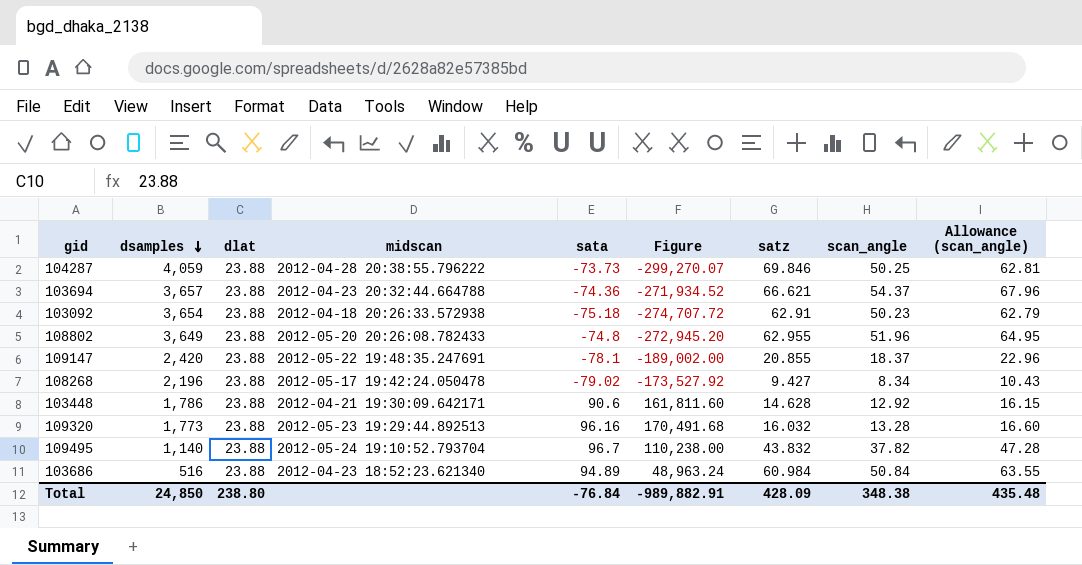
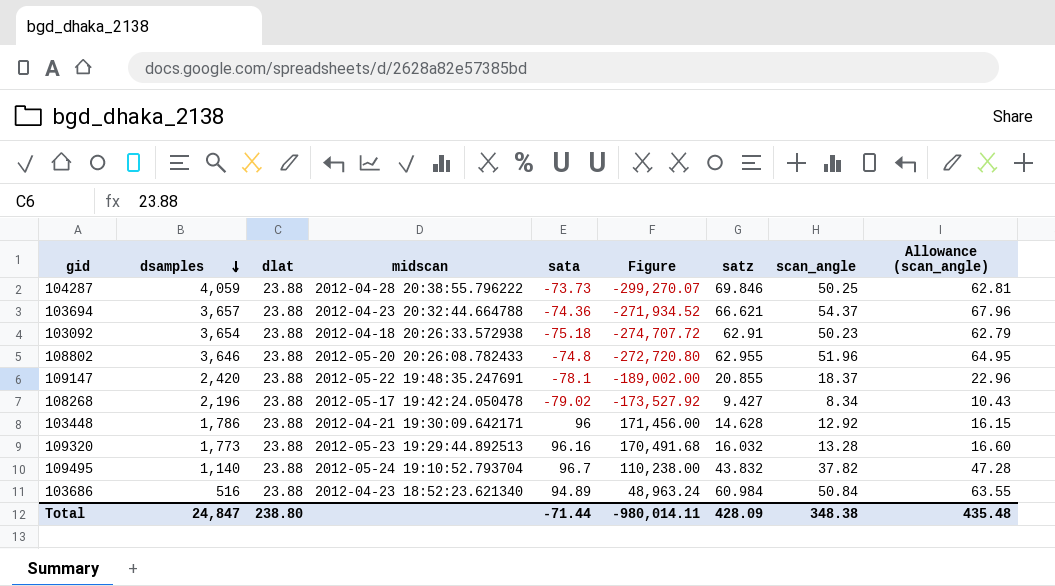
108802 | dsamples: 3,649 -> 3,646
108802 | Figure: -272,945.20 -> -272,720.80
103448 | sata: 90.6 -> 96
103448 | Figure: 161,811.60 -> 171,456.00
Total | dsamples: 24,850 -> 24,847
Total | sata: -76.84 -> -71.44
Total | Figure: -989,882.91 -> -980,014.11

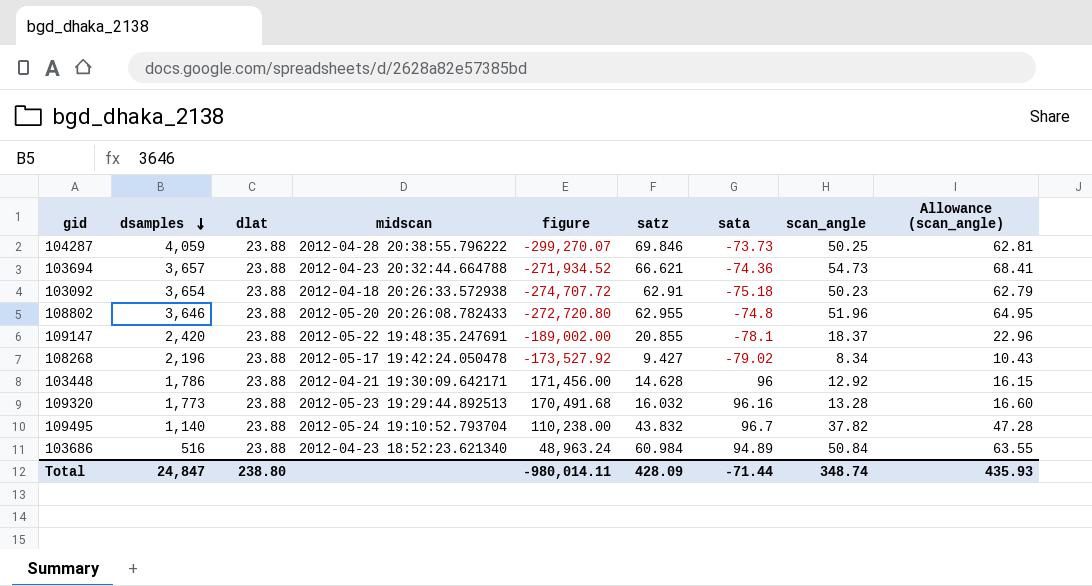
column name: Figure -> figure
column sata | position: 5 -> 7
103694 | scan_angle: 54.37 -> 54.73
103694 | Allowance (scan_angle): 67.96 -> 68.41
Total | scan_angle: 348.38 -> 348.74
Total | Allowance (scan_angle): 435.48 -> 435.93

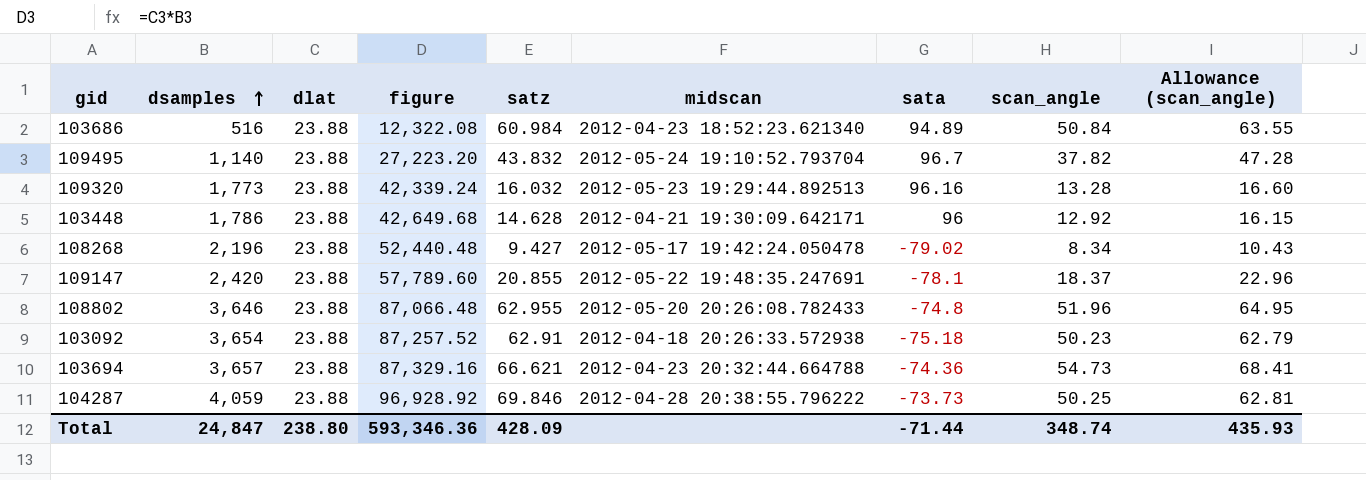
row order: dsamples descending -> dsamples ascending
column figure | formula: [dsamples] * [sata] -> [dsamples] * [dlat]
column midscan | position: 4 -> 6
Total | figure: -980,014.11 -> 593,346.36

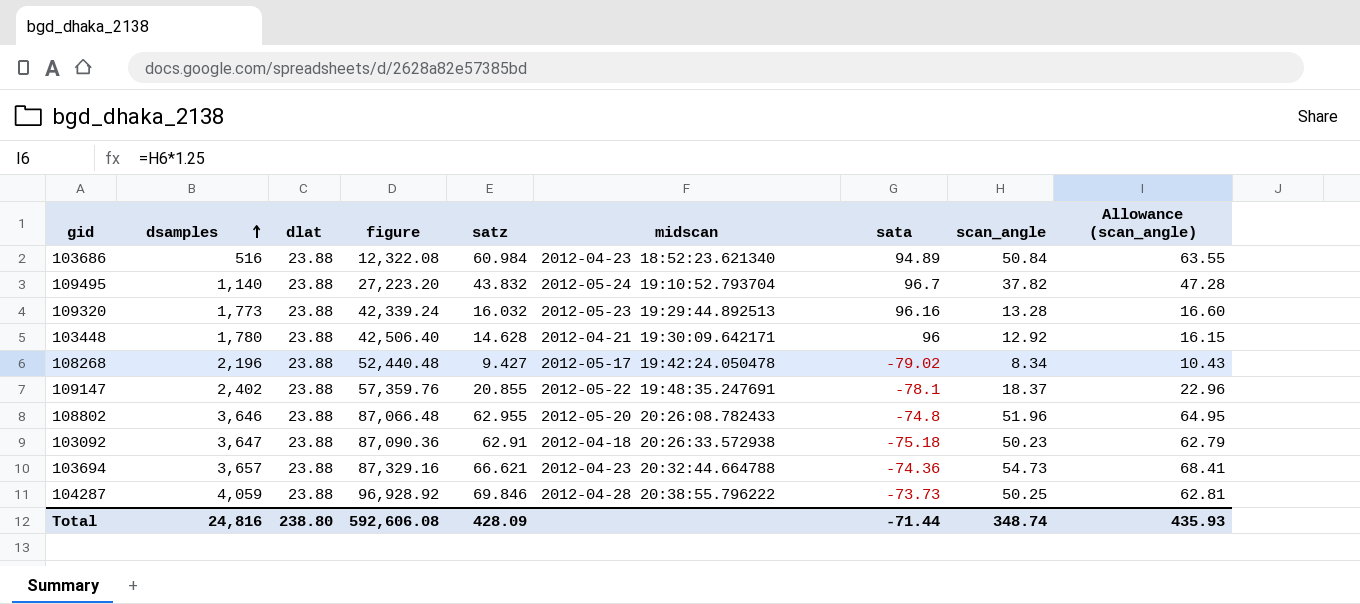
103448 | dsamples: 1,786 -> 1,780
103448 | figure: 42,649.68 -> 42,506.40
109147 | dsamples: 2,420 -> 2,402
109147 | figure: 57,789.60 -> 57,359.76
103092 | dsamples: 3,654 -> 3,647
103092 | figure: 87,257.52 -> 87,090.36
Total | dsamples: 24,847 -> 24,816
Total | figure: 593,346.36 -> 592,606.08

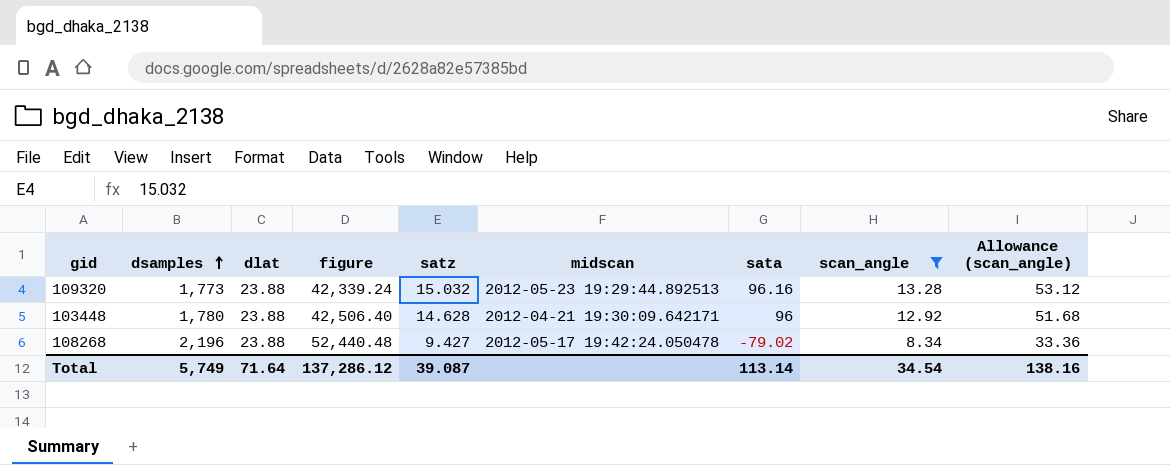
filter: none -> scan_angle <= 13.28
column Allowance (scan_angle) | formula: [scan_angle] * 1.25 -> [scan_angle] * 4
109320 | satz: 16.032 -> 15.032
Total | dsamples: 24,816 -> 5,749
Total | dlat: 238.80 -> 71.64
Total | figure: 592,606.08 -> 137,286.12
Total | satz: 428.09 -> 39.087
Total | sata: -71.44 -> 113.14
Total | scan_angle: 348.74 -> 34.54
Total | Allowance (scan_angle): 435.93 -> 138.16

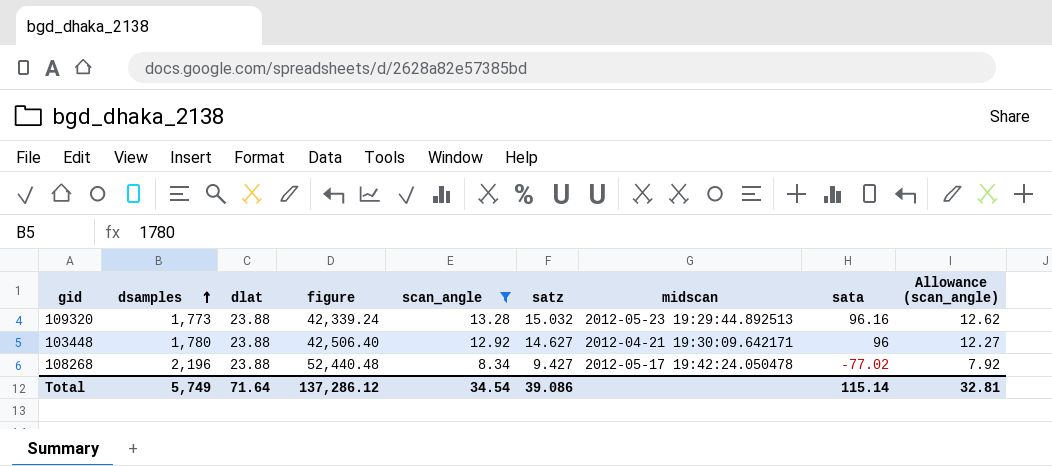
column scan_angle | position: 8 -> 5
column Allowance (scan_angle) | formula: [scan_angle] * 4 -> [scan_angle] * 0.95
103448 | satz: 14.628 -> 14.627
108268 | sata: -79.02 -> -77.02
Total | satz: 39.087 -> 39.086
Total | sata: 113.14 -> 115.14
Total | Allowance (scan_angle): 138.16 -> 32.81

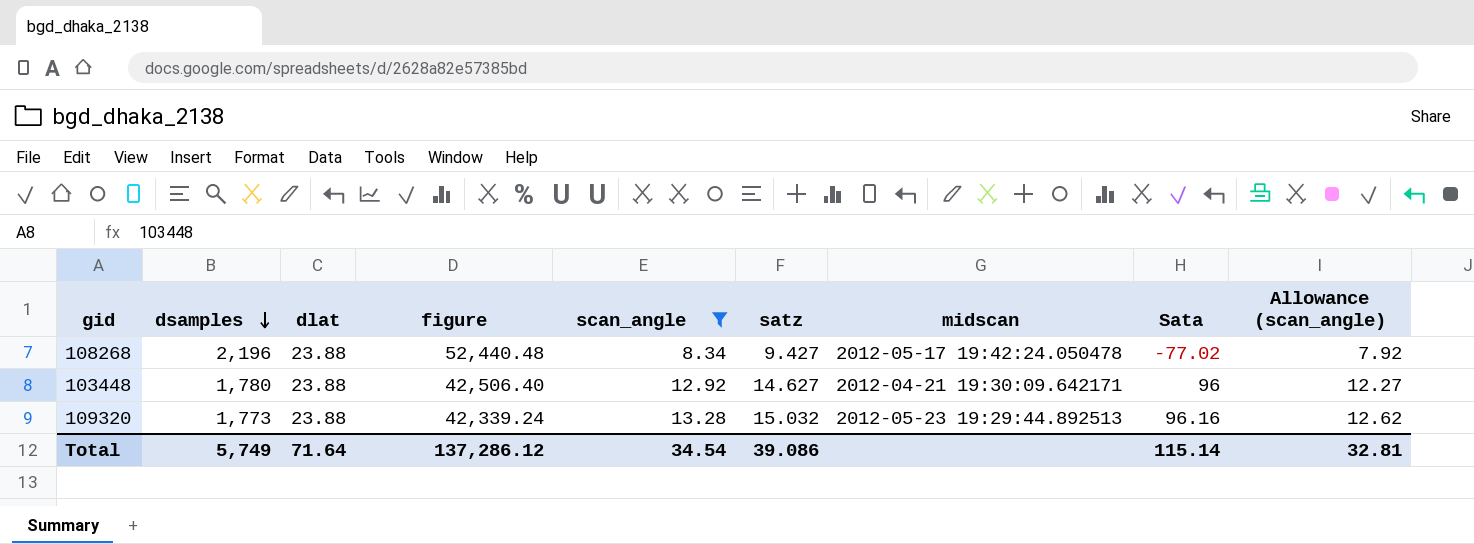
row order: dsamples ascending -> dsamples descending
column name: sata -> Sata

